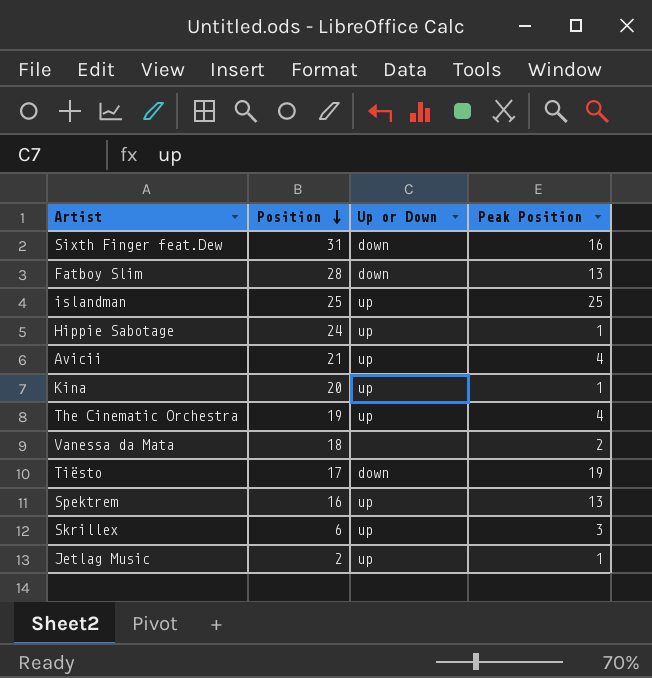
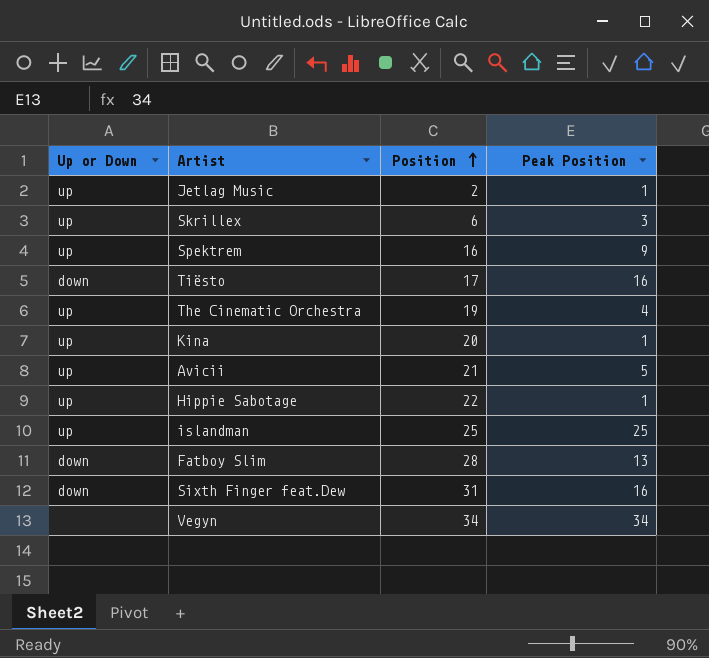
row order: Position descending -> Position ascending
column Up or Down | position: 3 -> 1
row Vanessa da Mata: 18 | none | 2 -> none
Spektrem | Peak Position: 13 -> 9
Tiësto | Peak Position: 19 -> 16
Avicii | Peak Position: 4 -> 5
Hippie Sabotage | Position: 24 -> 22
row Vegyn: none -> none | 34 | 34

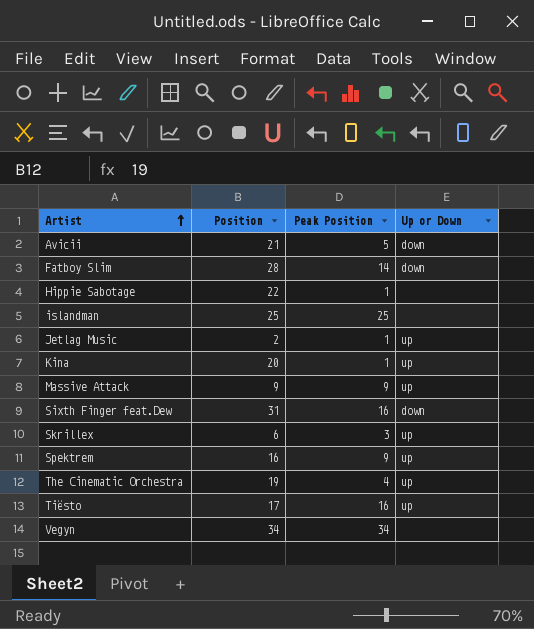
row order: Position ascending -> Artist ascending
column Up or Down | position: 1 -> 4
Avicii | Up or Down: up -> down
Fatboy Slim | Peak Position: 13 -> 14
Hippie Sabotage | Up or Down: up -> none
islandman | Up or Down: up -> none
row Massive Attack: none -> 9 | 9 | up
Tiësto | Up or Down: down -> up

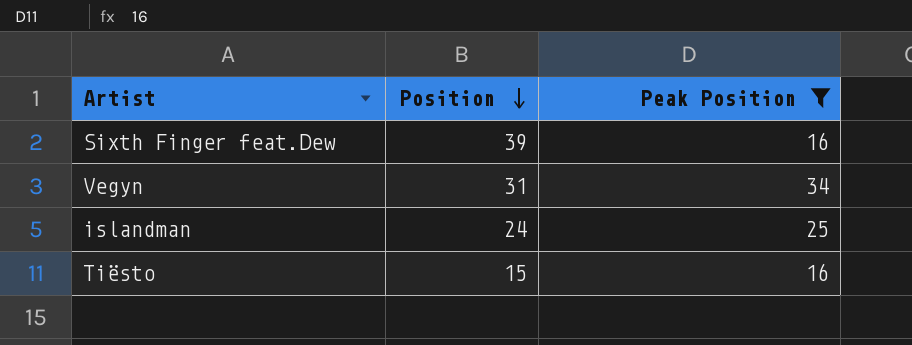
filter: none -> Peak Position >= 16
row order: Artist ascending -> Position descending
column Up or Down | position: 4 -> none
Sixth Finger feat.Dew | Position: 31 -> 39
Vegyn | Position: 34 -> 31
islandman | Position: 25 -> 24
Tiësto | Position: 17 -> 15

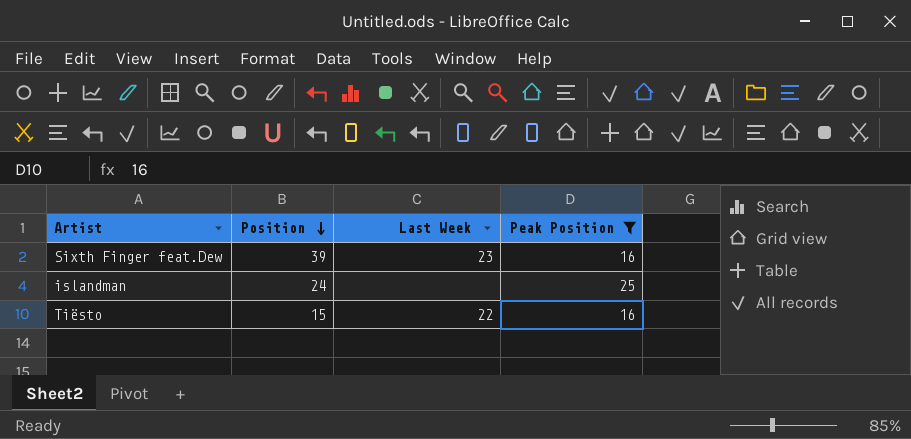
column Last Week | position: none -> 3
row Vegyn: 31 | 34 -> none

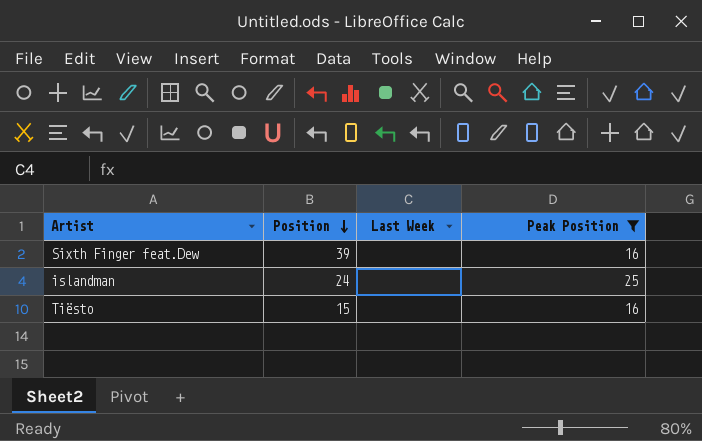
Sixth Finger feat.Dew | Last Week: 23 -> none
Tiësto | Last Week: 22 -> none

